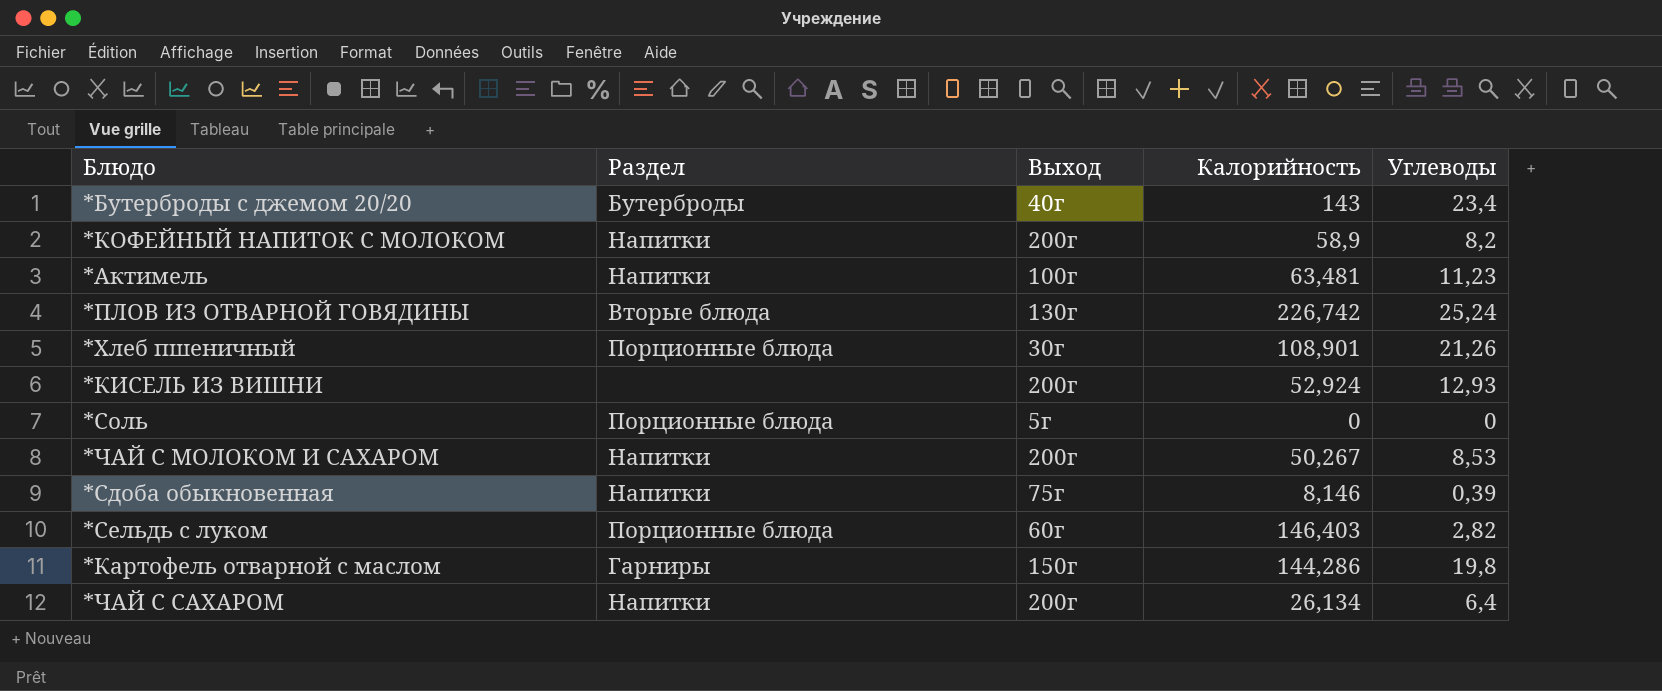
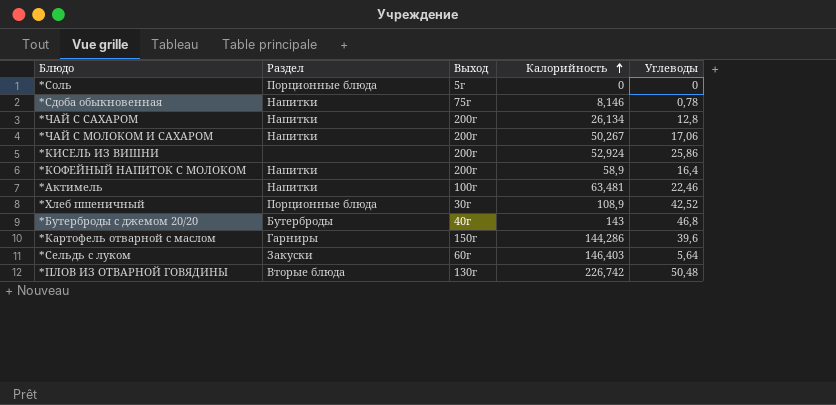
row order: none -> Калорийность ascending
*Сдоба обыкновенная | Углеводы: 0,39 -> 0,78
*ЧАЙ С САХАРОМ | Углеводы: 6,4 -> 12,8
*ЧАЙ С МОЛОКОМ И САХАРОМ | Углеводы: 8,53 -> 17,06
*КИСЕЛЬ ИЗ ВИШНИ | Углеводы: 12,93 -> 25,86
*КОФЕЙНЫЙ НАПИТОК С МОЛОКОМ | Углеводы: 8,2 -> 16,4
*Актимель | Углеводы: 11,23 -> 22,46
*Хлеб пшеничный | Калорийность: 108,901 -> 108,9
*Хлеб пшеничный | Углеводы: 21,26 -> 42,52
*Бутерброды с джемом 20/20 | Углеводы: 23,4 -> 46,8
*Картофель отварной с маслом | Углеводы: 19,8 -> 39,6
*Сельдь с луком | Раздел: Порционные блюда -> Закуски
*Сельдь с луком | Углеводы: 2,82 -> 5,64
*ПЛОВ ИЗ ОТВАРНОЙ ГОВЯДИНЫ | Углеводы: 25,24 -> 50,48

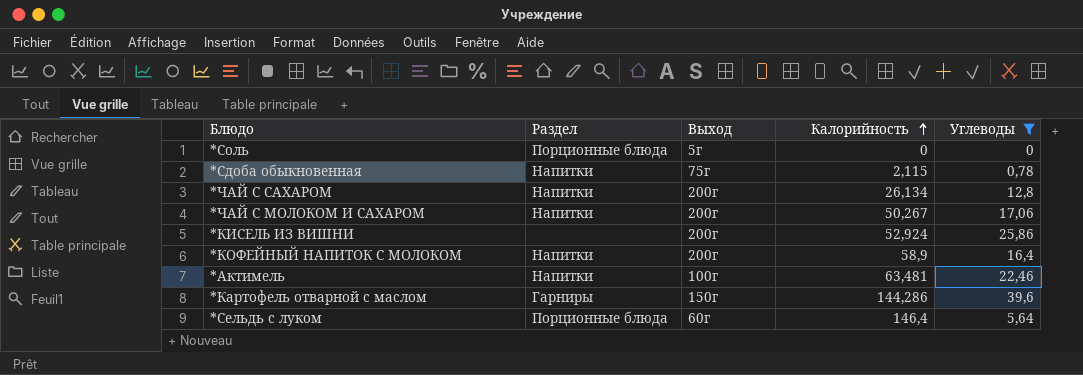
filter: none -> Углеводы <= 39,6
*Сдоба обыкновенная | Калорийность: 8,146 -> 2,115
*Сельдь с луком | Раздел: Закуски -> Порционные блюда
*Сельдь с луком | Калорийность: 146,403 -> 146,4

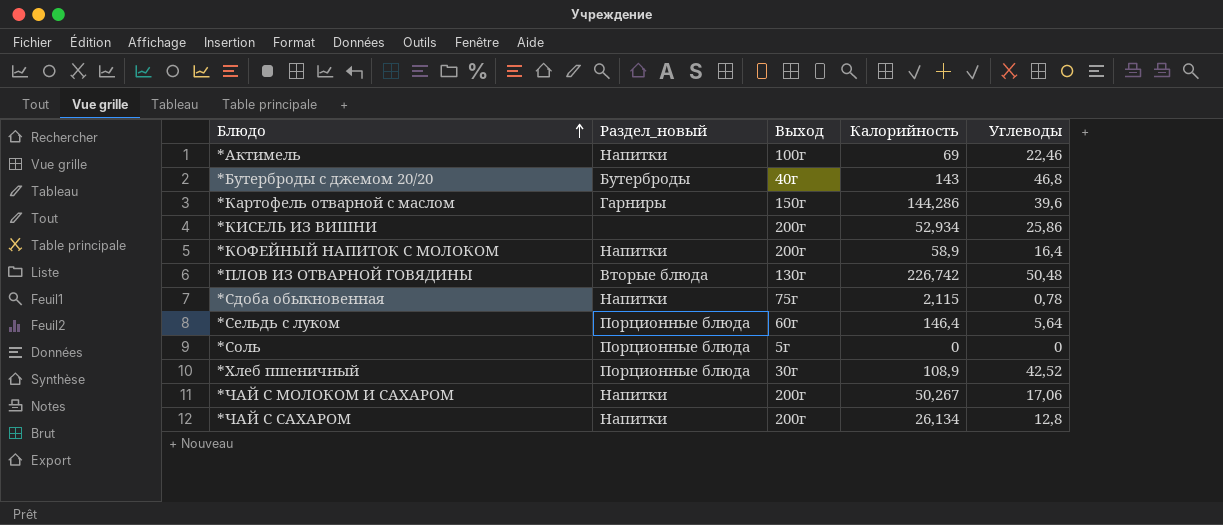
filter: Углеводы <= 39,6 -> none
row order: Калорийность ascending -> Блюдо ascending
column name: Раздел -> Раздел_новый
*Актимель | Калорийность: 63,481 -> 69
*КИСЕЛЬ ИЗ ВИШНИ | Калорийность: 52,924 -> 52,934

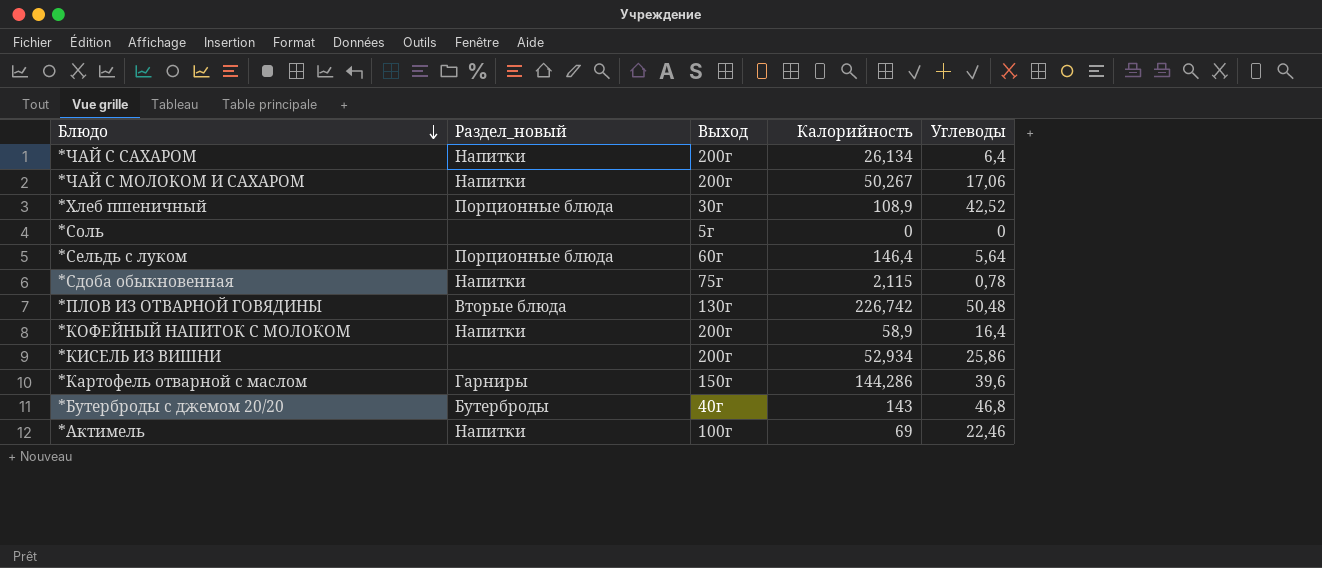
row order: Блюдо ascending -> Блюдо descending
*ЧАЙ С САХАРОМ | Углеводы: 12,8 -> 6,4
*Соль | Раздел_новый: Порционные блюда -> none

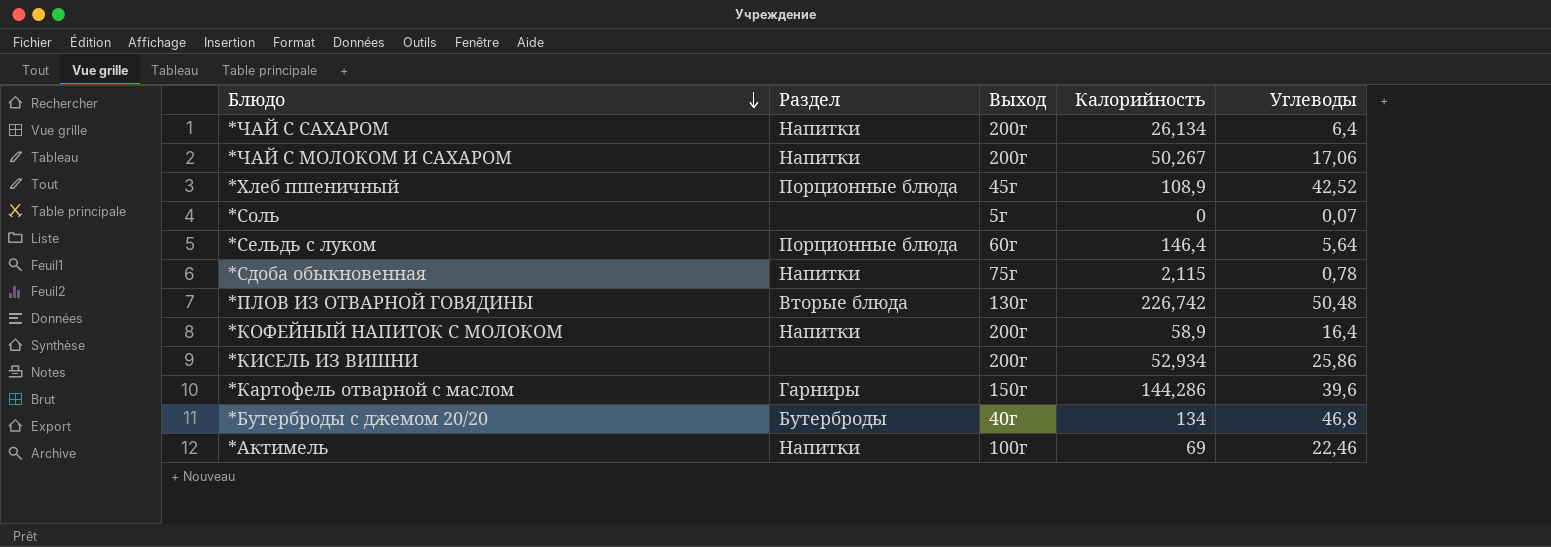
column name: Раздел_новый -> Раздел
*Хлеб пшеничный | Выход: 30г -> 45г
*Соль | Углеводы: 0 -> 0,07
*Бутерброды с джемом 20/20 | Калорийность: 143 -> 134

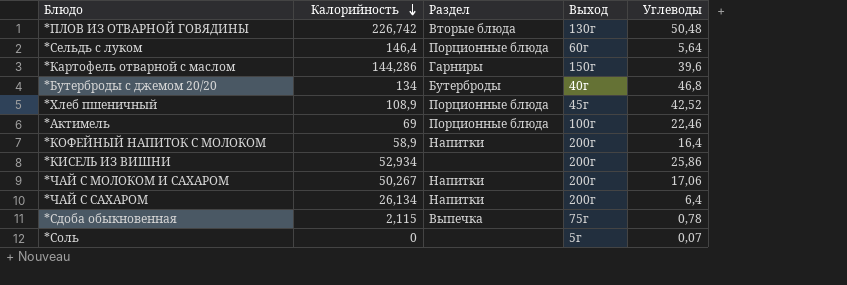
row order: Блюдо descending -> Калорийность descending
column Калорийность | position: 4 -> 2
*Актимель | Раздел: Напитки -> Порционные блюда
*Сдоба обыкновенная | Раздел: Напитки -> Выпечка

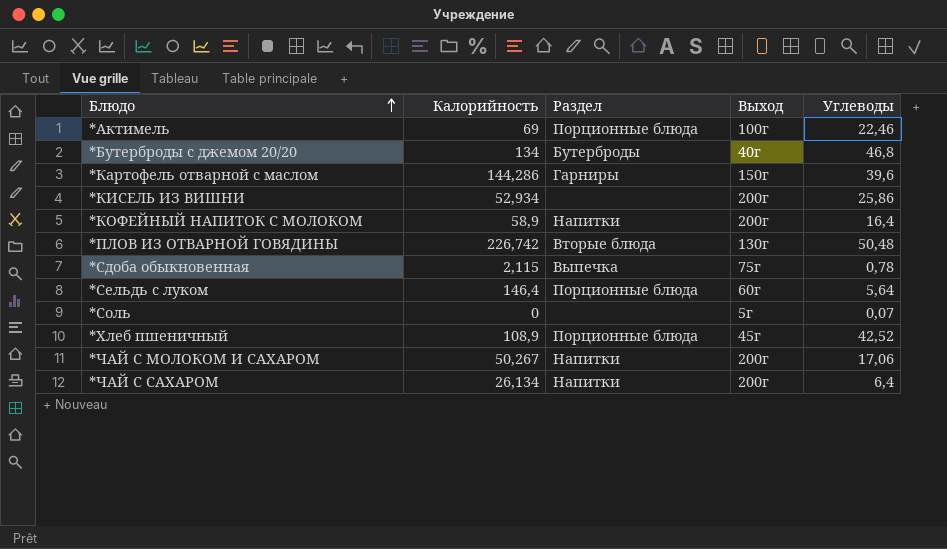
row order: Калорийность descending -> Блюдо ascending

